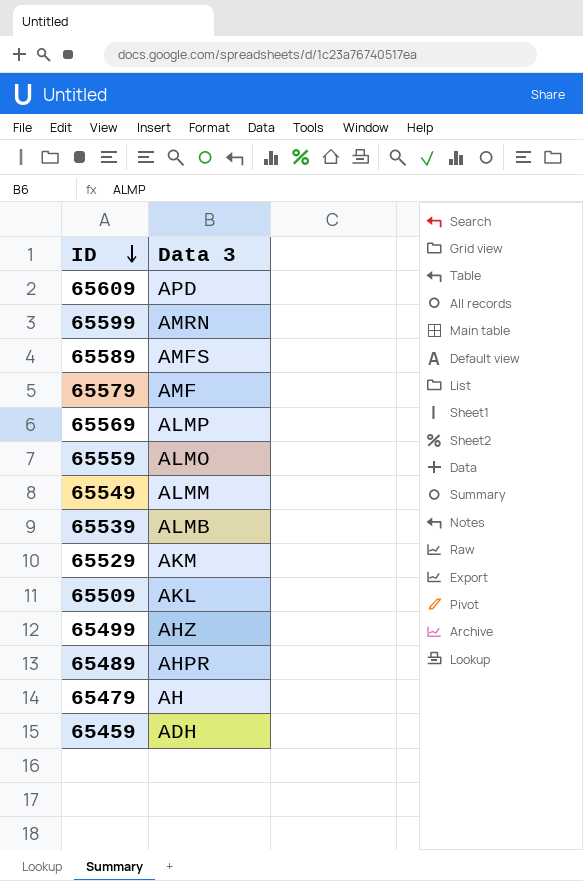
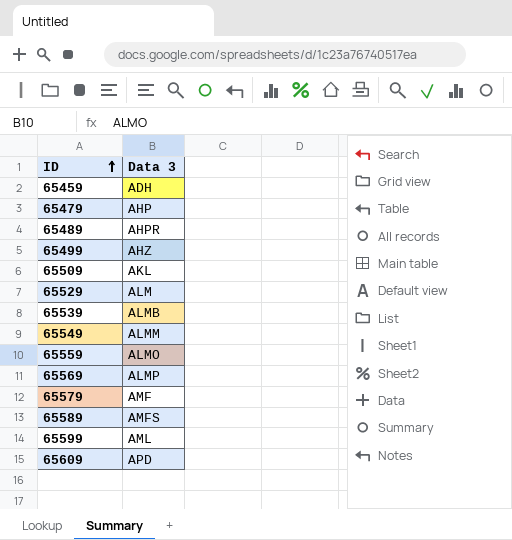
row order: ID descending -> ID ascending
65479 | Data 3: AH -> AHP
65529 | Data 3: AKM -> ALM
65599 | Data 3: AMRN -> AML

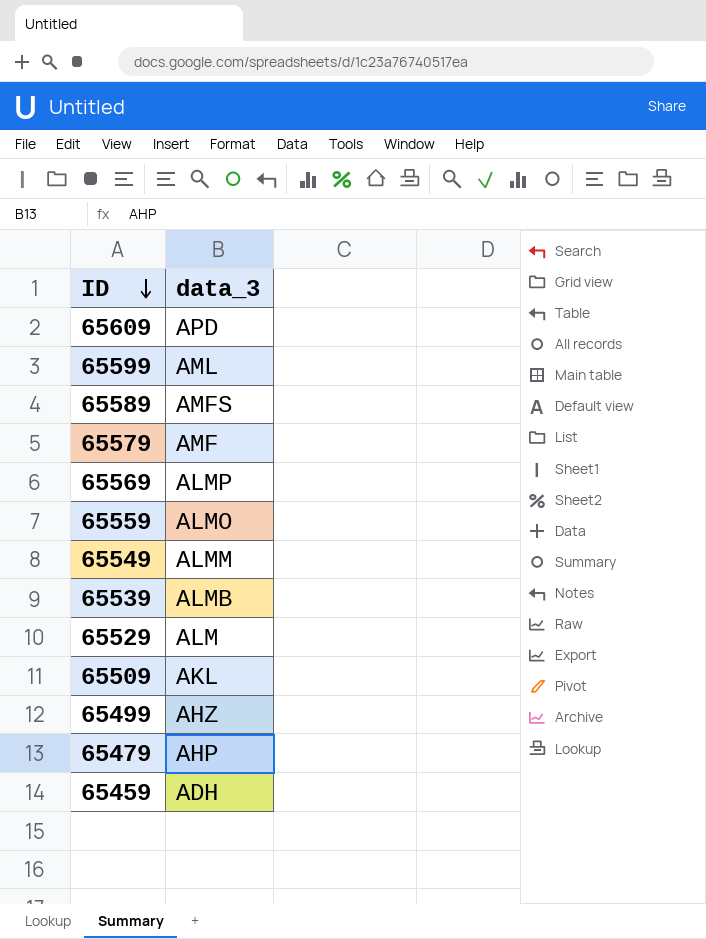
row order: ID ascending -> ID descending
column name: Data 3 -> data_3
row 65489: AHPR -> none

